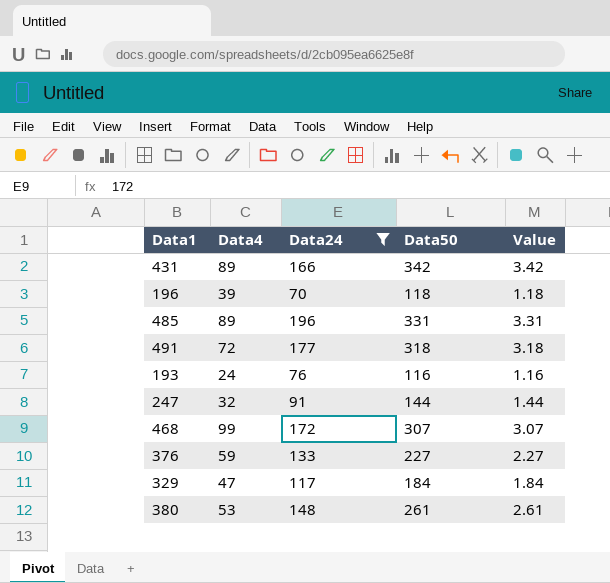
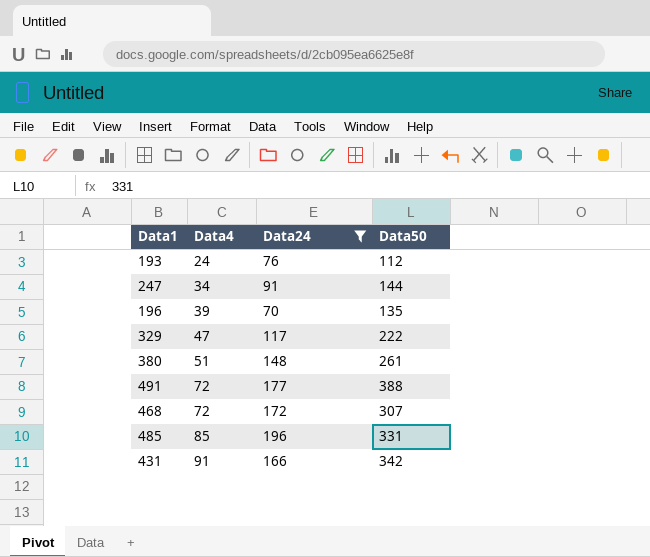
row order: none -> Data4 ascending
column Value | formula: [Data50] * 0.01 -> none
row 376: 59 | 133 | 227 | 2.27 -> none
193 | Data50: 116 -> 112
247 | Data4: 32 -> 34
196 | Data50: 118 -> 135
329 | Data50: 184 -> 222
380 | Data4: 53 -> 51
491 | Data50: 318 -> 388
468 | Data4: 99 -> 72
485 | Data4: 89 -> 85
431 | Data4: 89 -> 91

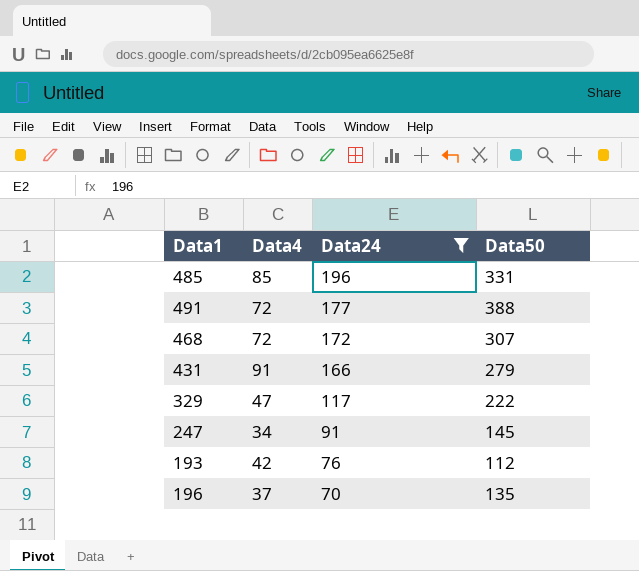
row order: Data4 ascending -> Data24 descending
row 380: 51 | 148 | 261 -> none
431 | Data50: 342 -> 279
247 | Data50: 144 -> 145
193 | Data4: 24 -> 42
196 | Data4: 39 -> 37

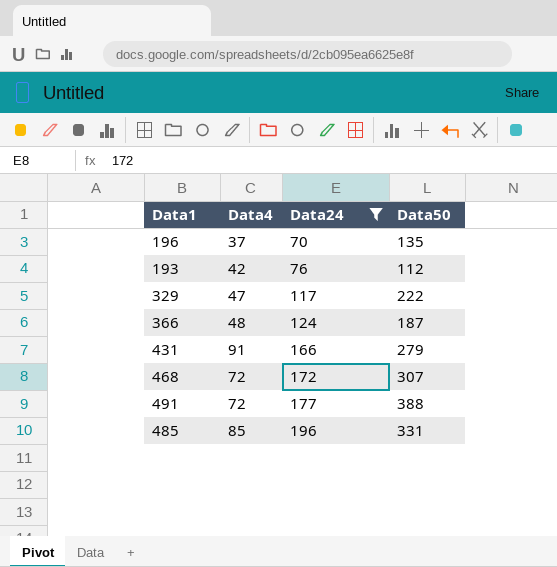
row order: Data24 descending -> Data24 ascending
row 247: 34 | 91 | 145 -> none
row 366: none -> 48 | 124 | 187

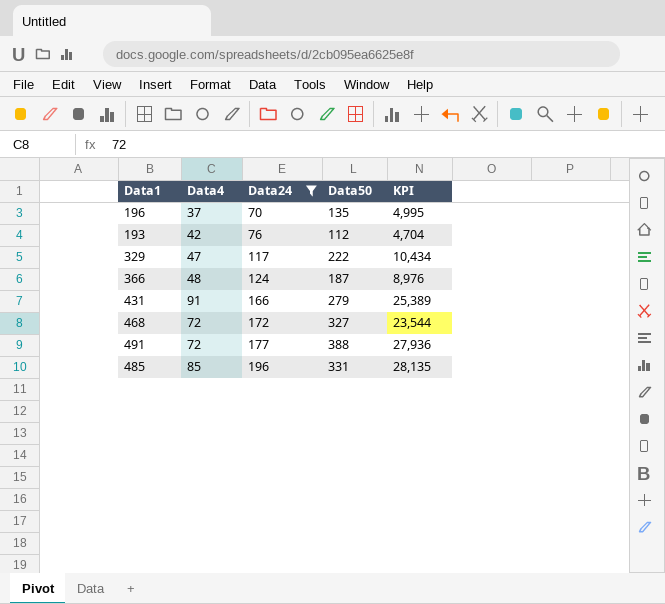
column KPI | formula: none -> [Data4] * [Data50]
468 | Data50: 307 -> 327

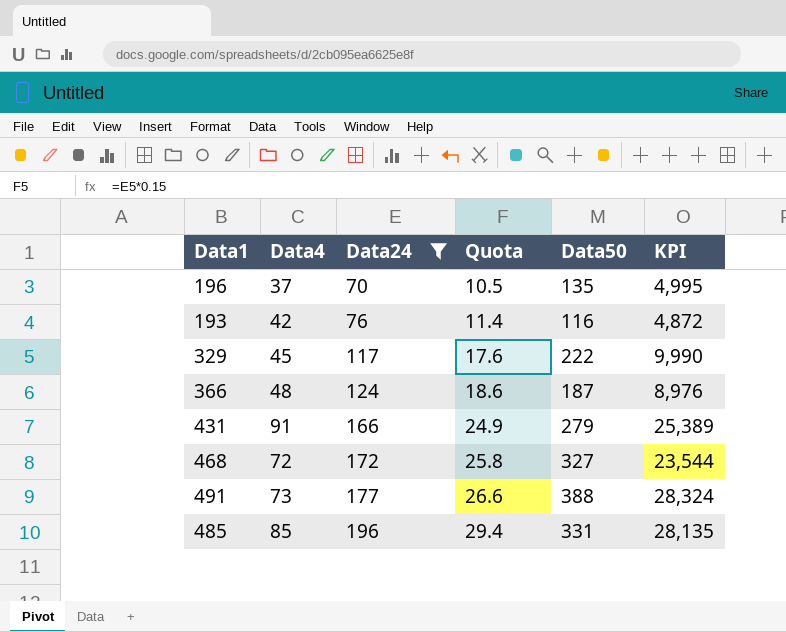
column Quota | formula: none -> [Data24] * 0.15
193 | Data50: 112 -> 116
193 | KPI: 4,704 -> 4,872
329 | Data4: 47 -> 45
329 | KPI: 10,434 -> 9,990
491 | Data4: 72 -> 73
491 | KPI: 27,936 -> 28,324

